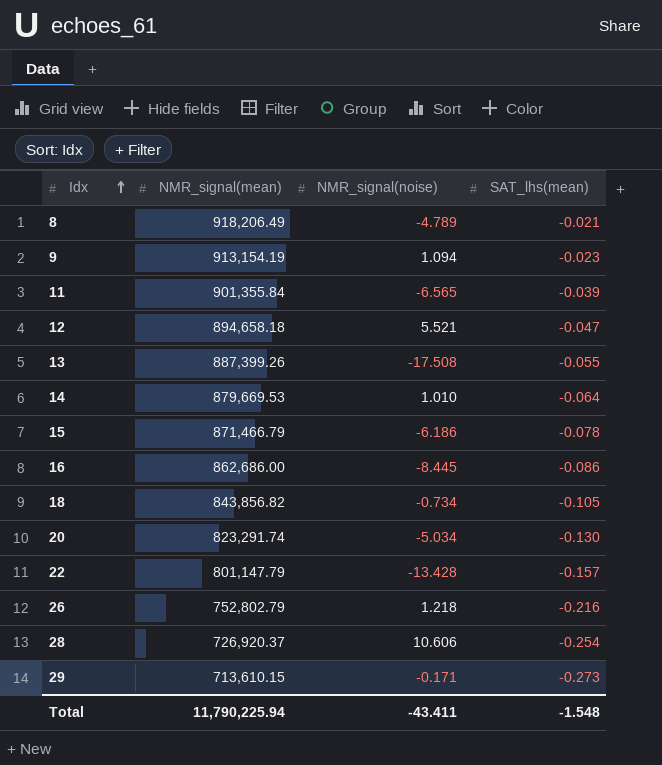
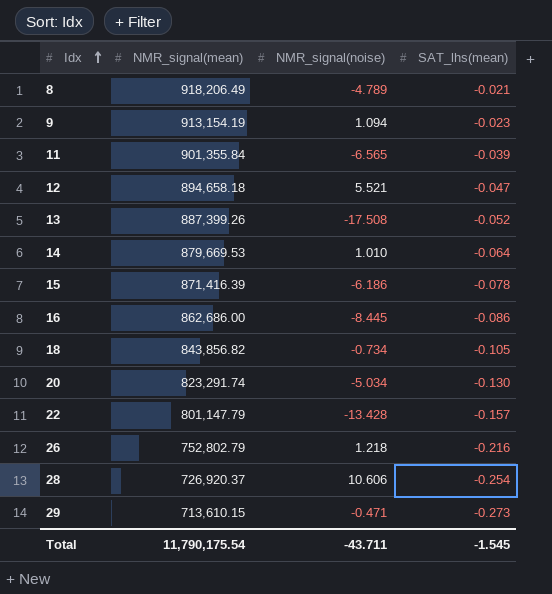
13 | SAT_lhs(mean): -0.055 -> -0.052
15 | NMR_signal(mean): 871,466.79 -> 871,416.39
29 | NMR_signal(noise): -0.171 -> -0.471
Total | NMR_signal(mean): 11,790,225.94 -> 11,790,175.54
Total | NMR_signal(noise): -43.411 -> -43.711
Total | SAT_lhs(mean): -1.548 -> -1.545

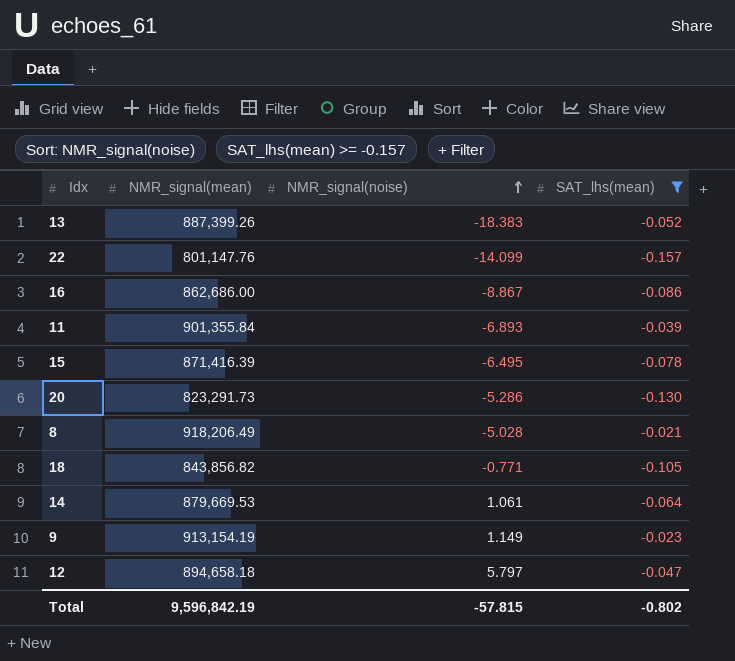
filter: none -> SAT_lhs(mean) >= -0.157
row order: Idx ascending -> NMR_signal(noise) ascending
13 | NMR_signal(noise): -17.508 -> -18.383
22 | NMR_signal(mean): 801,147.79 -> 801,147.76
22 | NMR_signal(noise): -13.428 -> -14.099
16 | NMR_signal(noise): -8.445 -> -8.867
11 | NMR_signal(noise): -6.565 -> -6.893
15 | NMR_signal(noise): -6.186 -> -6.495
20 | NMR_signal(mean): 823,291.74 -> 823,291.73
20 | NMR_signal(noise): -5.034 -> -5.286
8 | NMR_signal(noise): -4.789 -> -5.028
18 | NMR_signal(noise): -0.734 -> -0.771
14 | NMR_signal(noise): 1.010 -> 1.061
9 | NMR_signal(noise): 1.094 -> 1.149
12 | NMR_signal(noise): 5.521 -> 5.797
Total | NMR_signal(mean): 11,790,175.54 -> 9,596,842.19
Total | NMR_signal(noise): -43.711 -> -57.815
Total | SAT_lhs(mean): -1.545 -> -0.802

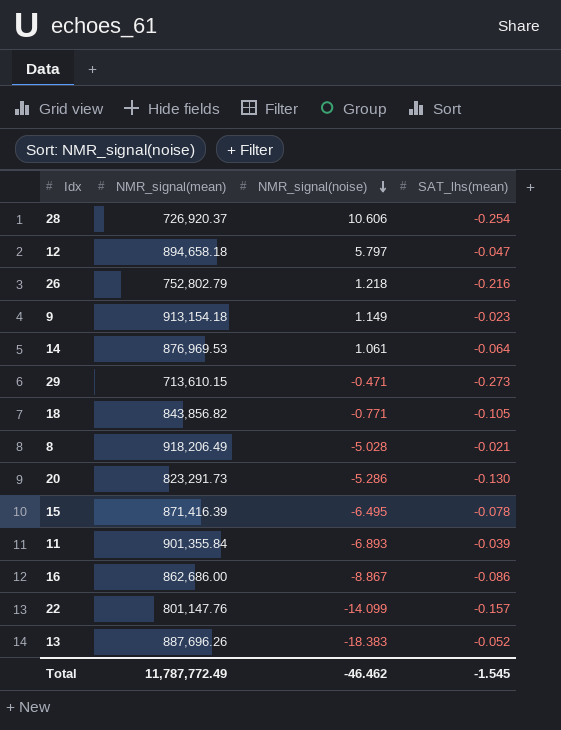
filter: SAT_lhs(mean) >= -0.157 -> none
row order: NMR_signal(noise) ascending -> NMR_signal(noise) descending
9 | NMR_signal(mean): 913,154.19 -> 913,154.18
14 | NMR_signal(mean): 879,669.53 -> 876,969.53
13 | NMR_signal(mean): 887,399.26 -> 887,696.26
Total | NMR_signal(mean): 9,596,842.19 -> 11,787,772.49
Total | NMR_signal(noise): -57.815 -> -46.462
Total | SAT_lhs(mean): -0.802 -> -1.545

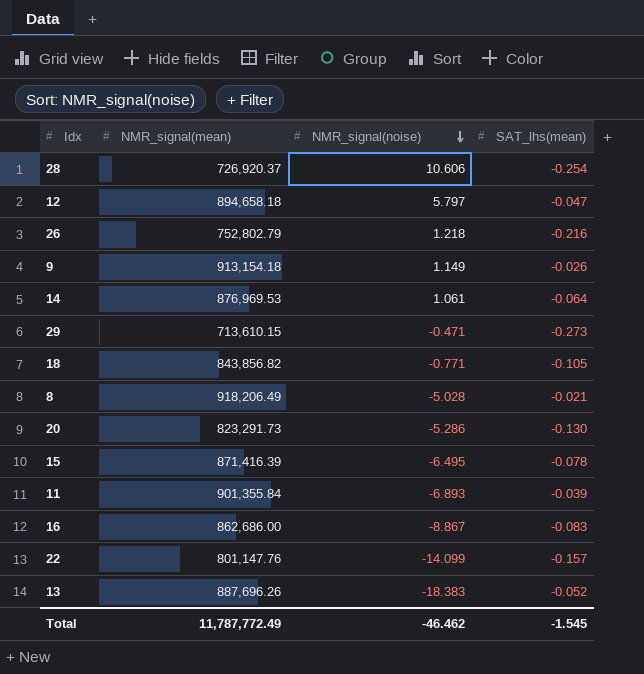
9 | SAT_lhs(mean): -0.023 -> -0.026
16 | SAT_lhs(mean): -0.086 -> -0.083

